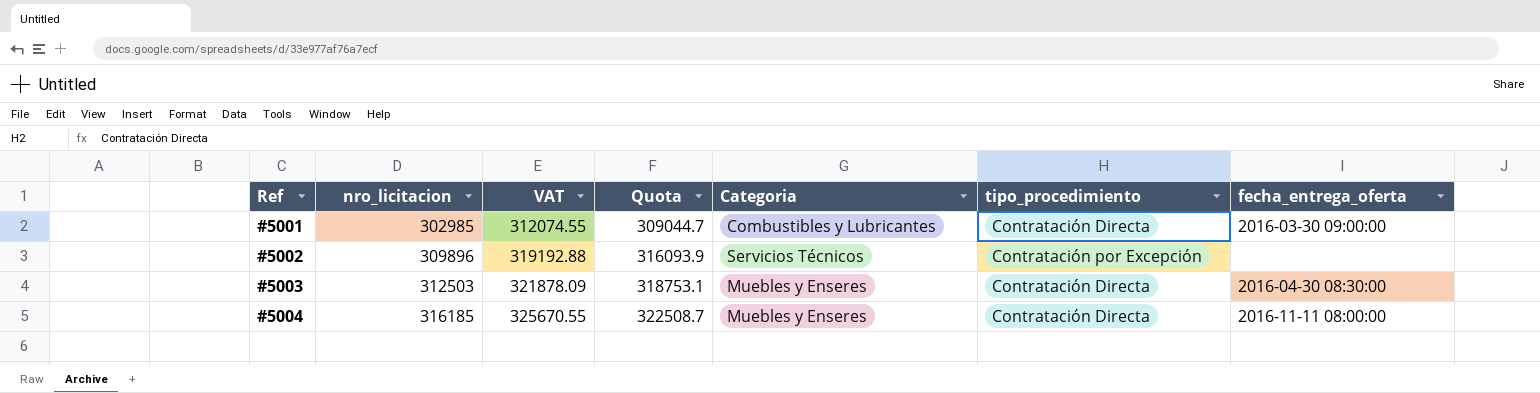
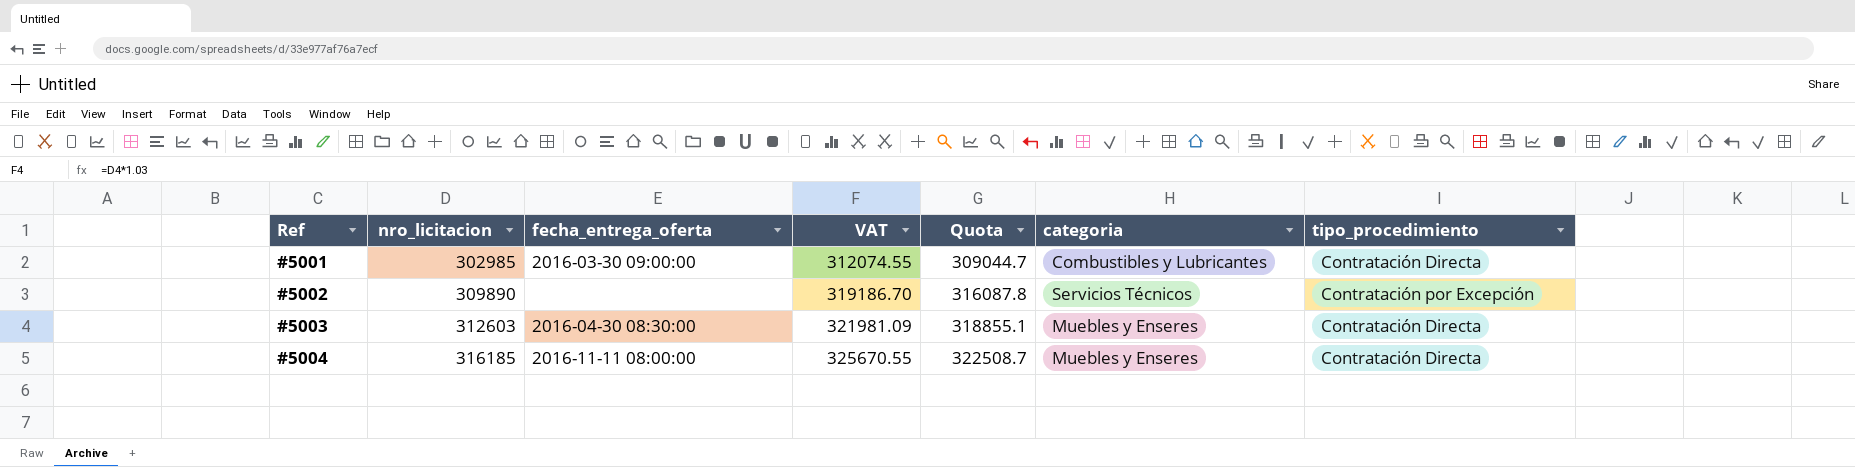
column fecha_entrega_oferta | position: 7 -> 3
column name: Categoria -> categoria
#5002 | nro_licitacion: 309896 -> 309890
#5002 | VAT: 319192.88 -> 319186.70
#5002 | Quota: 316093.9 -> 316087.8
#5003 | nro_licitacion: 312503 -> 312603
#5003 | VAT: 321878.09 -> 321981.09
#5003 | Quota: 318753.1 -> 318855.1

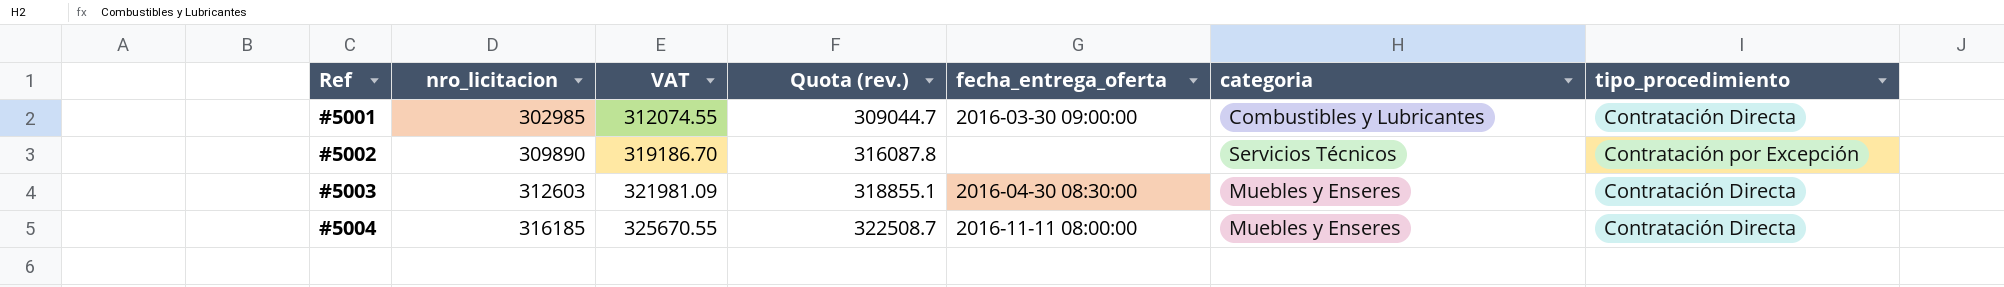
column name: Quota -> Quota (rev.)
column fecha_entrega_oferta | position: 3 -> 5

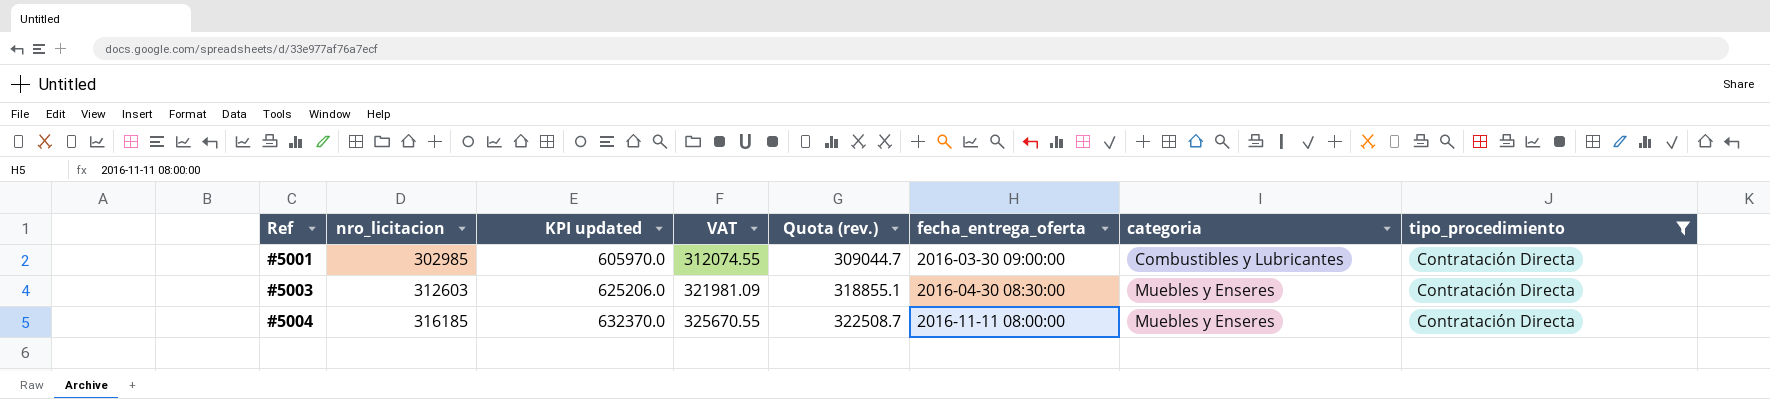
filter: none -> tipo_procedimiento = Contratación Directa
column KPI updated | formula: none -> [nro_licitacion] * 2

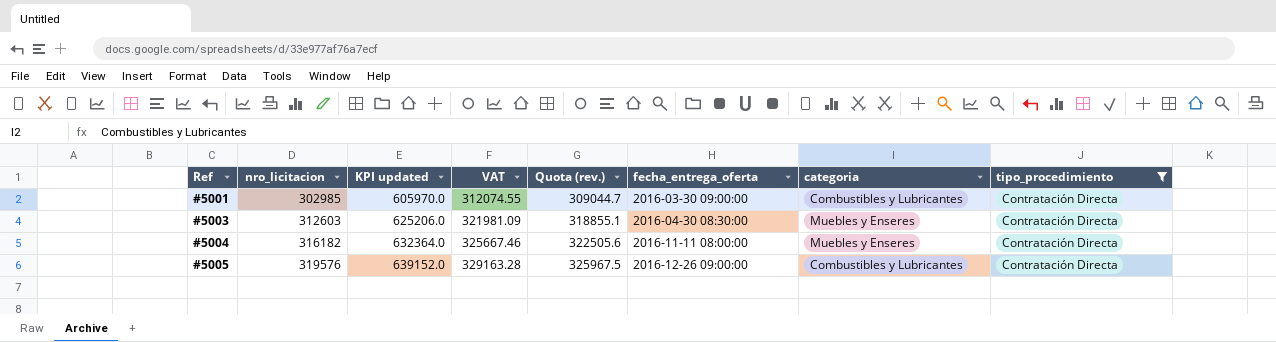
#5004 | nro_licitacion: 316185 -> 316182
#5004 | KPI updated: 632370.0 -> 632364.0
#5004 | VAT: 325670.55 -> 325667.46
#5004 | Quota (rev.): 322508.7 -> 322505.6
row #5005: none -> 319576 | 639152.0 | 329163.28 | 325967.5 | 2016-12-26 09:00:00 | Combustibles y Lubricantes | Contratación Directa

